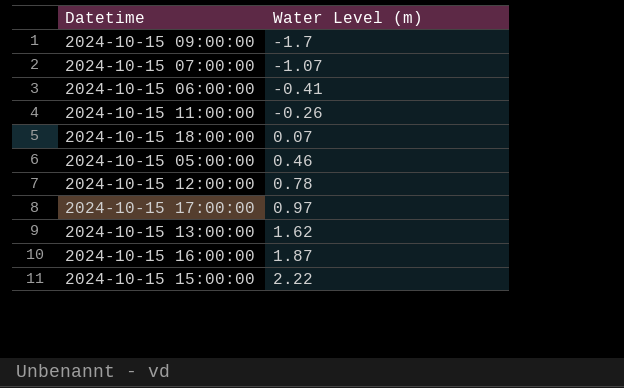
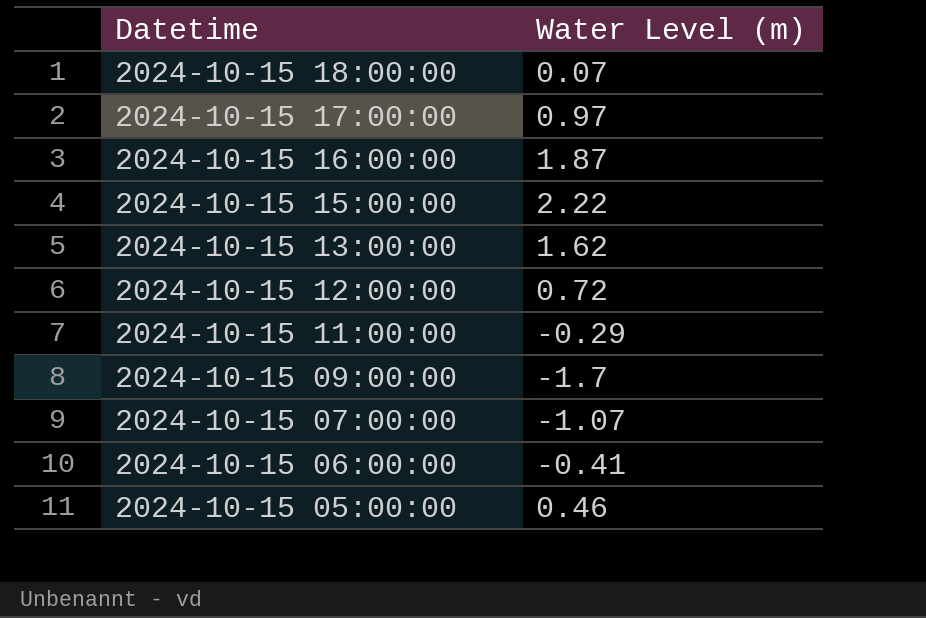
row order: Water Level (m) ascending -> Datetime descending
2024-10-15 12:00:00 | Water Level (m): 0.78 -> 0.72
2024-10-15 11:00:00 | Water Level (m): -0.26 -> -0.29

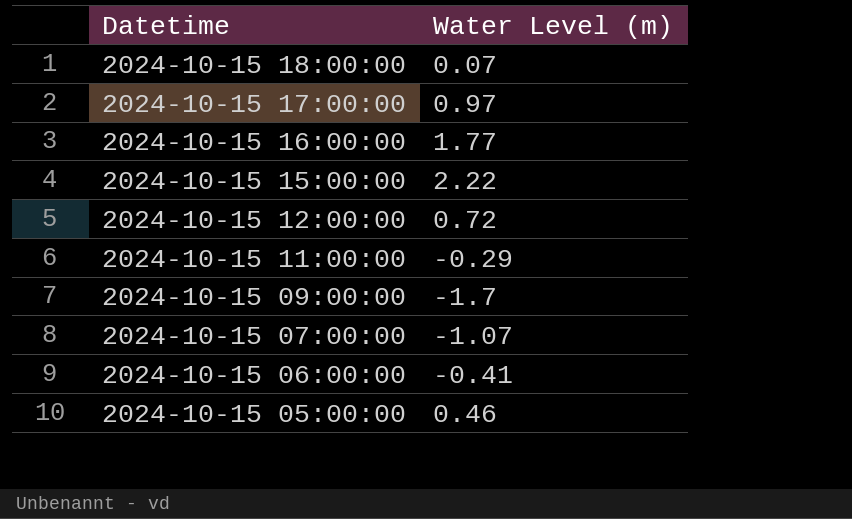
row 2024-10-15 13:00:00: 1.62 -> none
2024-10-15 16:00:00 | Water Level (m): 1.87 -> 1.77

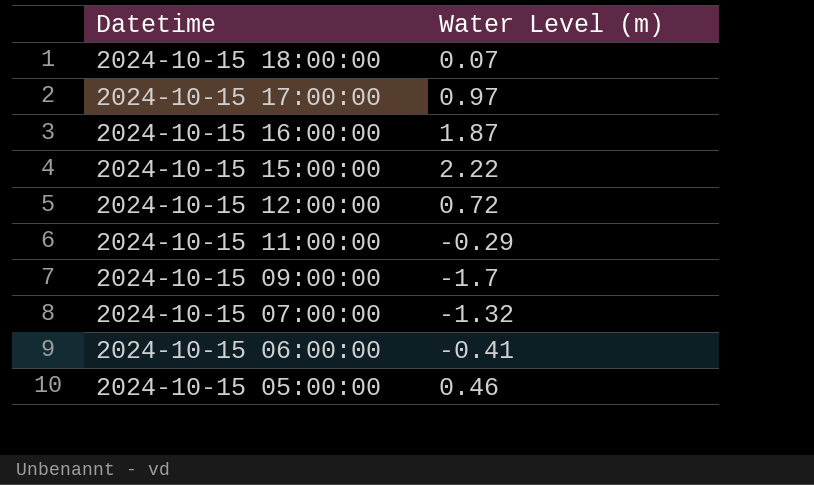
2024-10-15 16:00:00 | Water Level (m): 1.77 -> 1.87
2024-10-15 07:00:00 | Water Level (m): -1.07 -> -1.32

